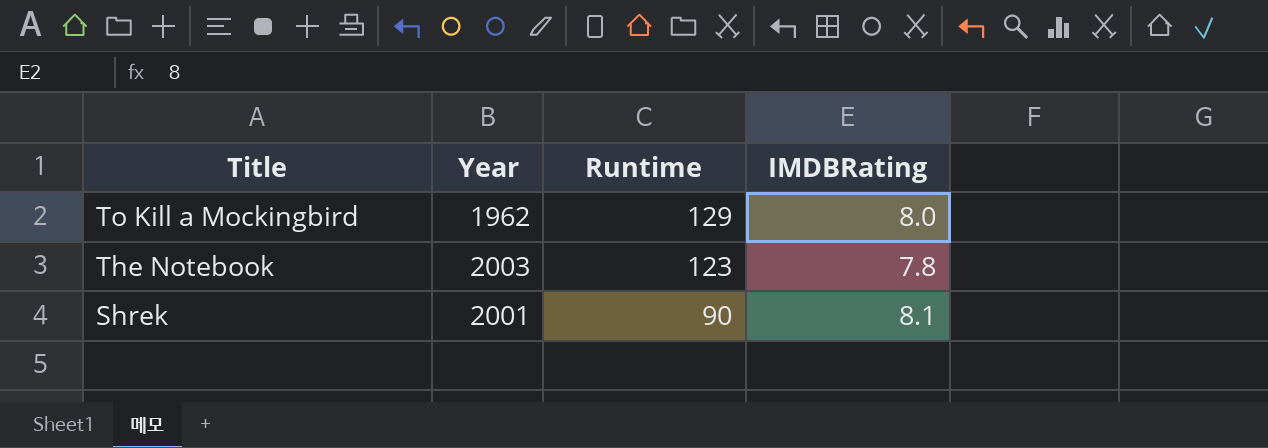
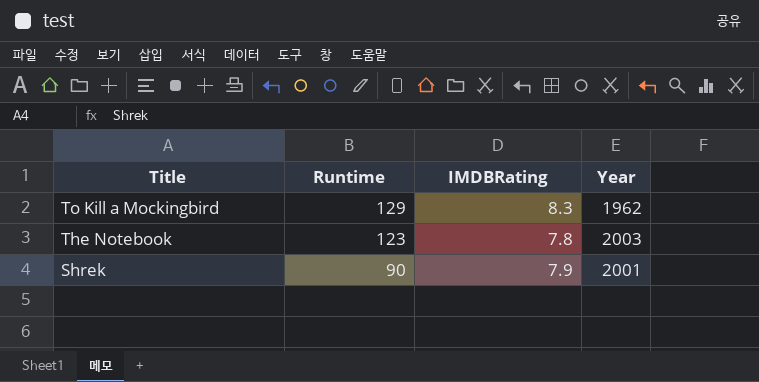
column Year | position: 2 -> 4
To Kill a Mockingbird | IMDBRating: 8.0 -> 8.3
Shrek | IMDBRating: 8.1 -> 7.9

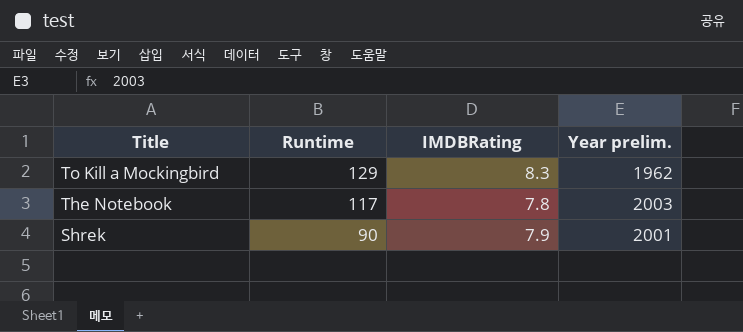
column name: Year -> Year prelim.
The Notebook | Runtime: 123 -> 117

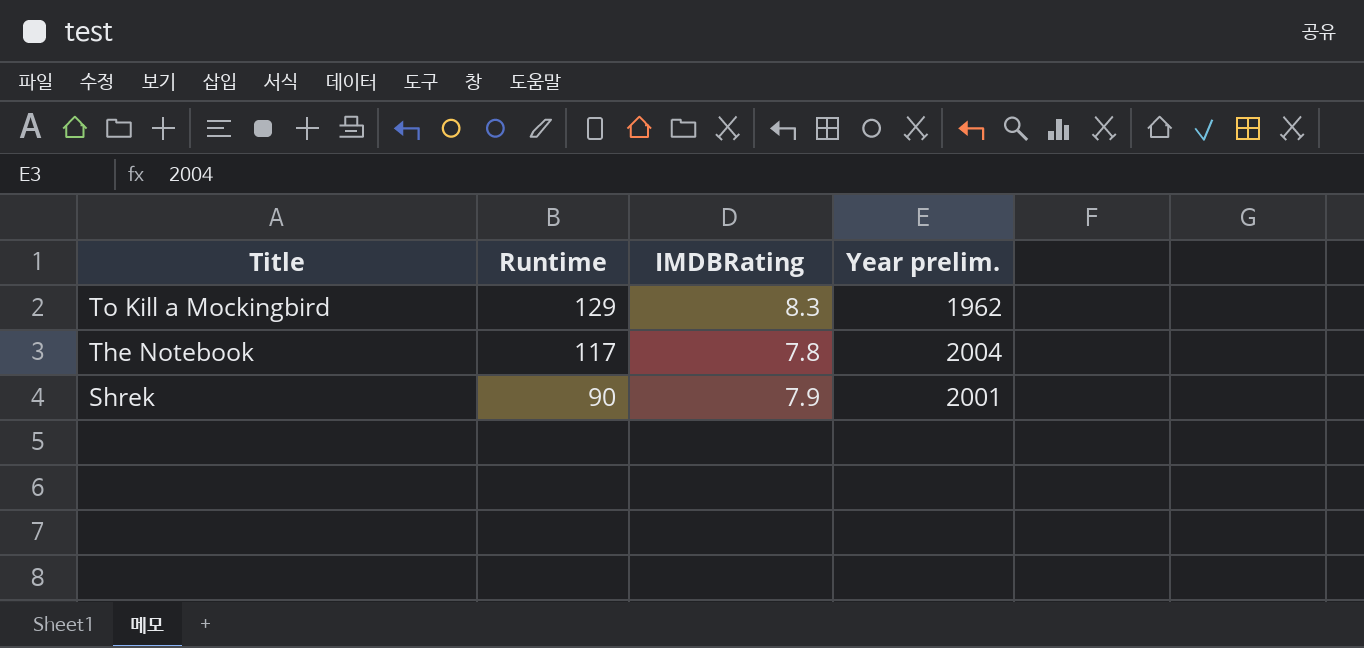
The Notebook | Year prelim.: 2003 -> 2004

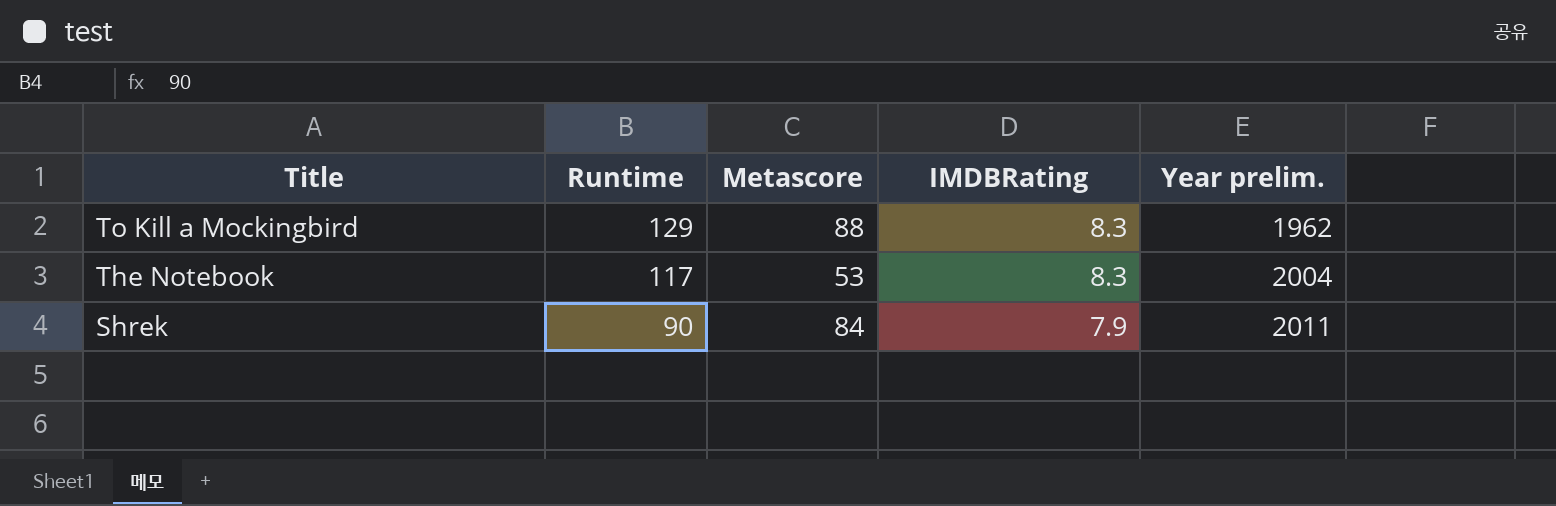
column Metascore | position: none -> 3
The Notebook | IMDBRating: 7.8 -> 8.3
Shrek | Year prelim.: 2001 -> 2011

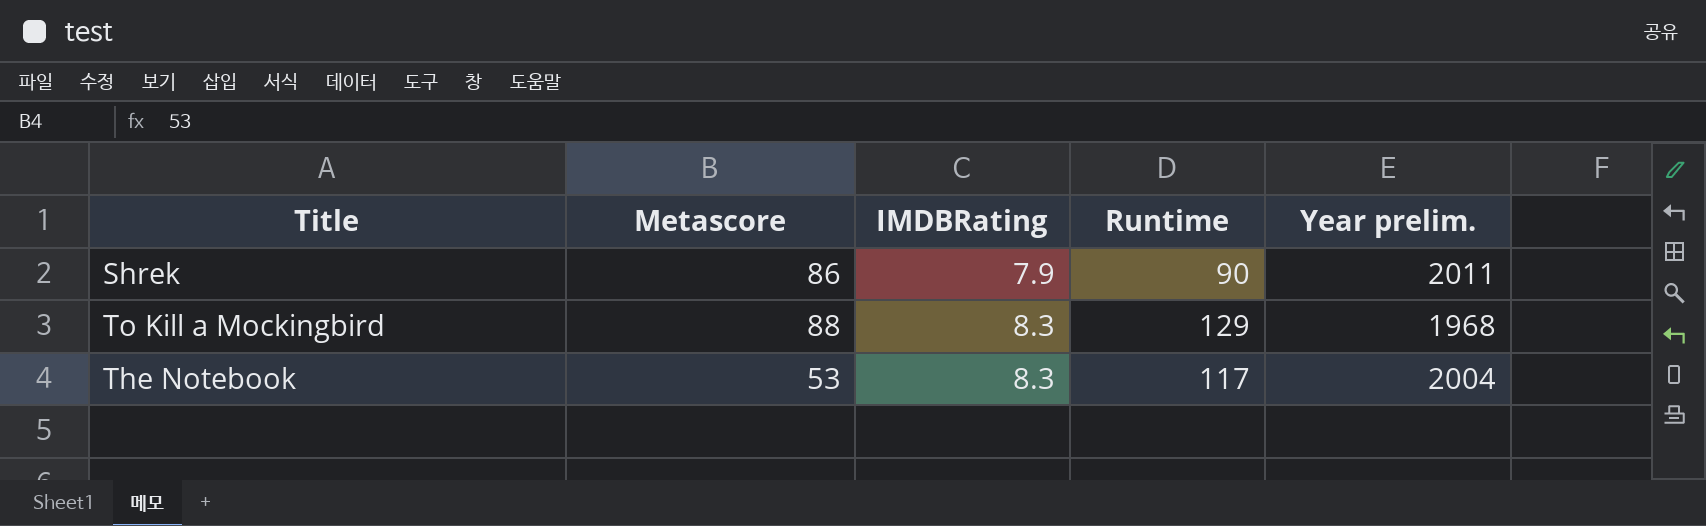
row order: Title descending -> IMDBRating ascending
column Runtime | position: 2 -> 4
Shrek | Metascore: 84 -> 86
To Kill a Mockingbird | Year prelim.: 1962 -> 1968

